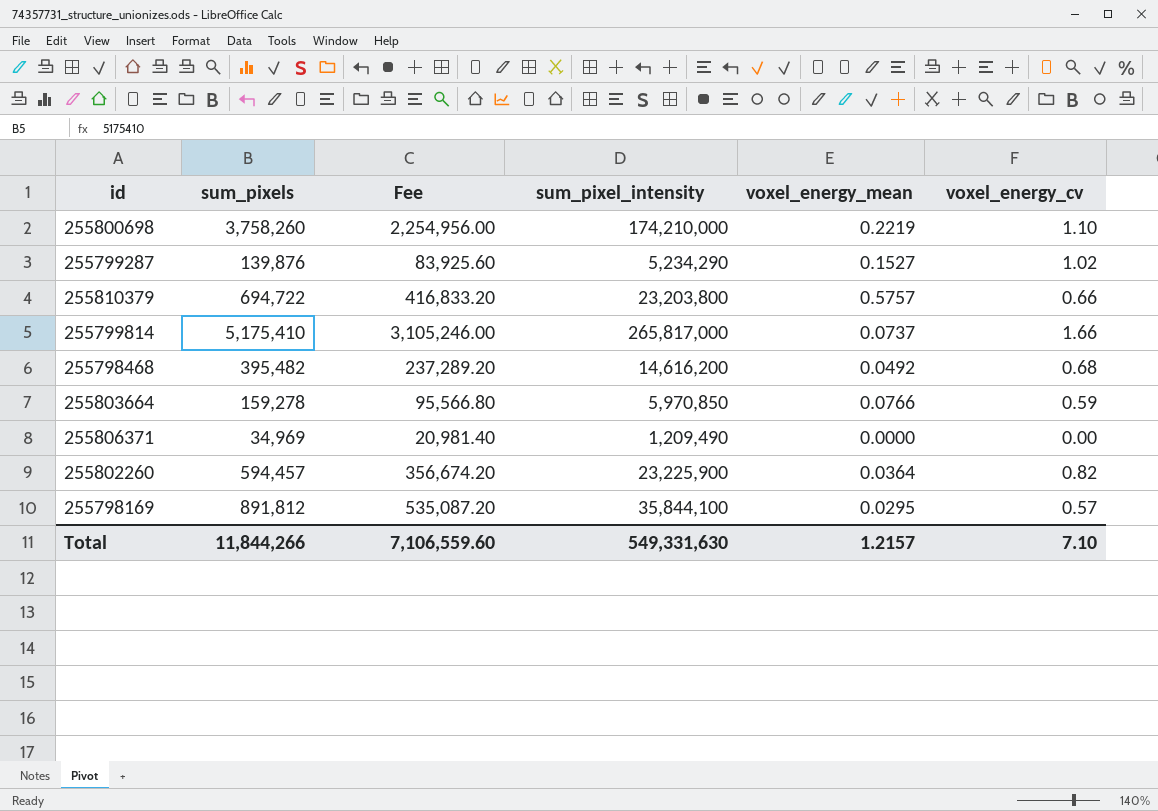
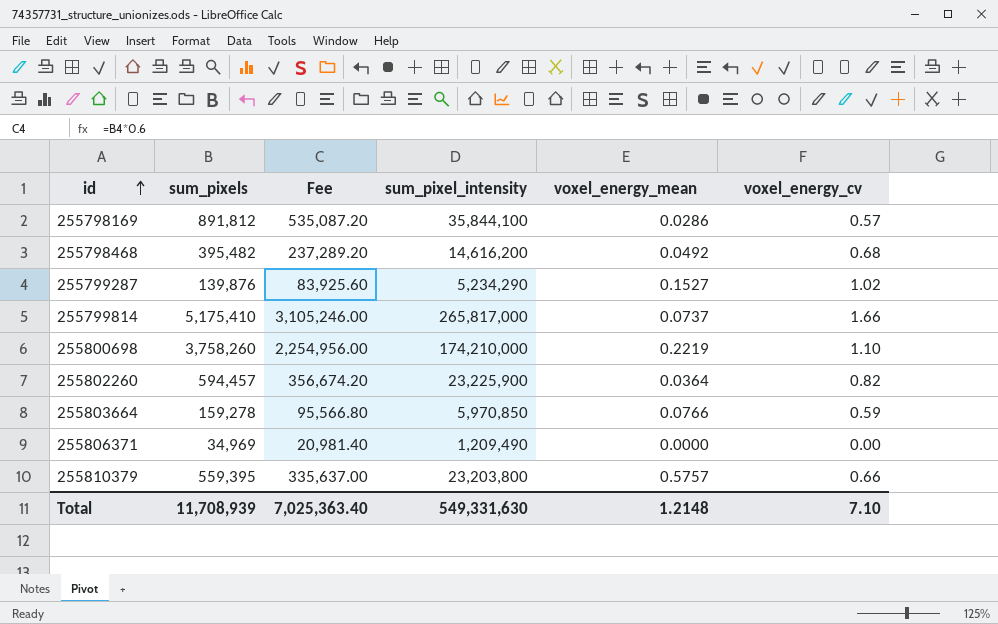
row order: none -> id ascending
255798169 | voxel_energy_mean: 0.0295 -> 0.0286
255810379 | sum_pixels: 694,722 -> 559,395
255810379 | Fee: 416,833.20 -> 335,637.00
Total | sum_pixels: 11,844,266 -> 11,708,939
Total | Fee: 7,106,559.60 -> 7,025,363.40
Total | voxel_energy_mean: 1.2157 -> 1.2148

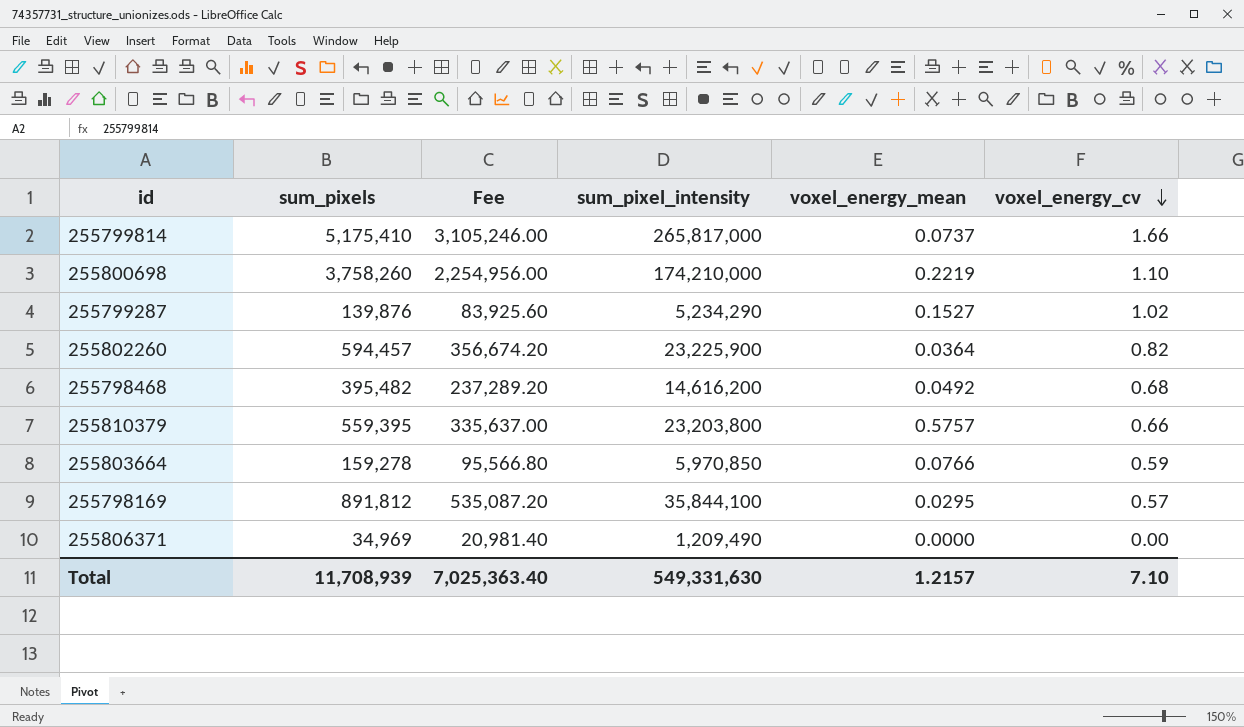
row order: id ascending -> voxel_energy_cv descending
255798169 | voxel_energy_mean: 0.0286 -> 0.0295
Total | voxel_energy_mean: 1.2148 -> 1.2157

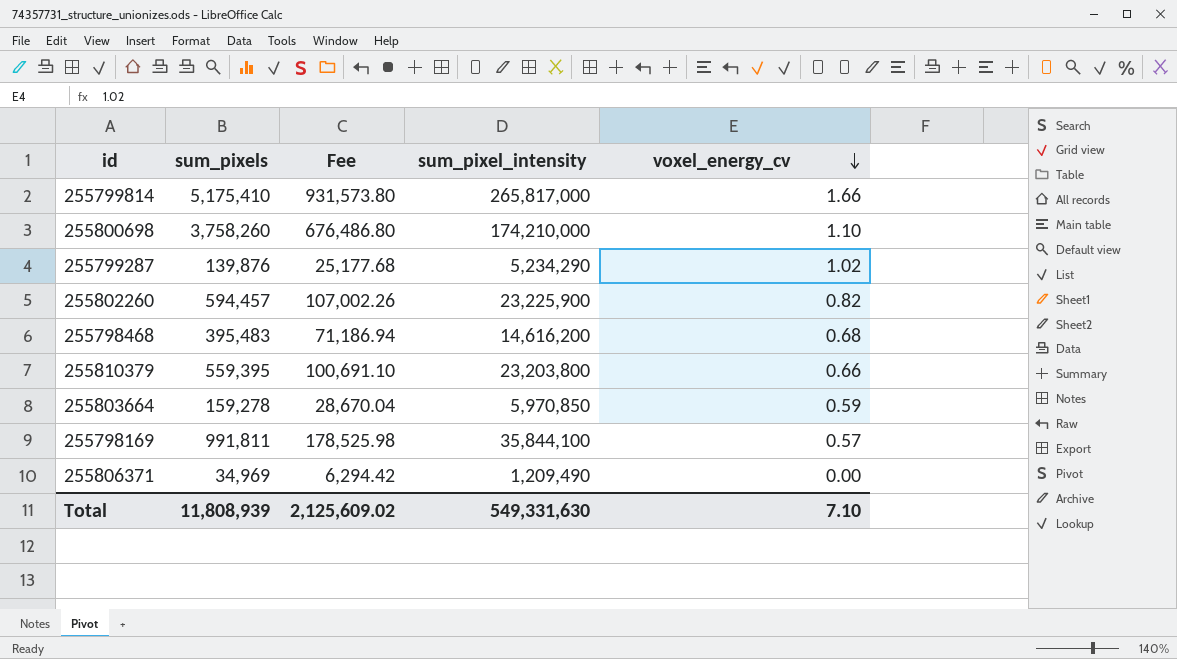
column voxel_energy_mean | position: 5 -> none
column Fee | formula: [sum_pixels] * 0.6 -> [sum_pixels] * 0.18
255798468 | sum_pixels: 395,482 -> 395,483
255798169 | sum_pixels: 891,812 -> 991,811
Total | sum_pixels: 11,708,939 -> 11,808,939
Total | Fee: 7,025,363.40 -> 2,125,609.02

